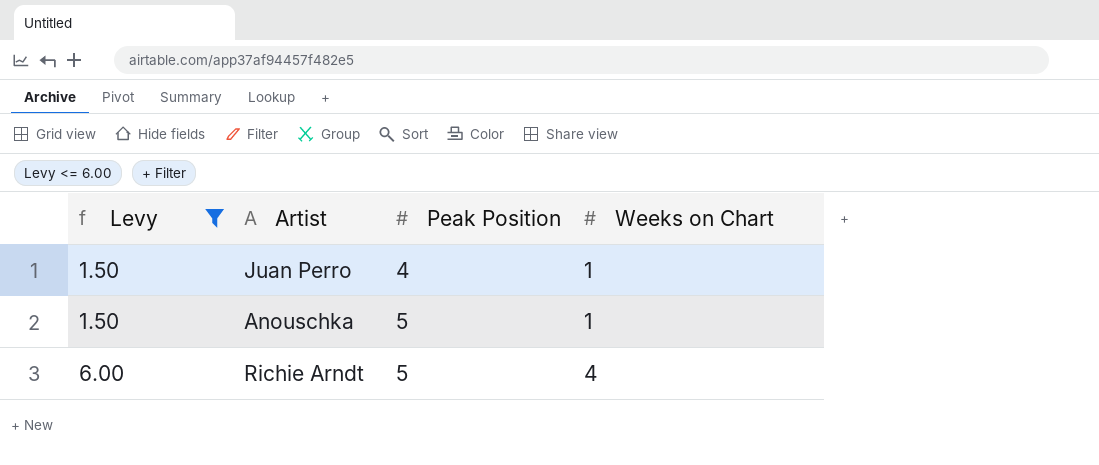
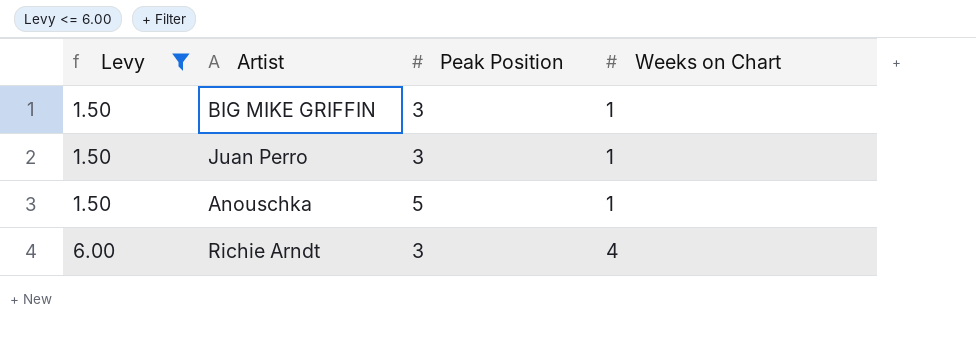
row BIG MIKE GRIFFIN: none -> 1.50 | 3 | 1
Juan Perro | Peak Position: 4 -> 3
Richie Arndt | Peak Position: 5 -> 3

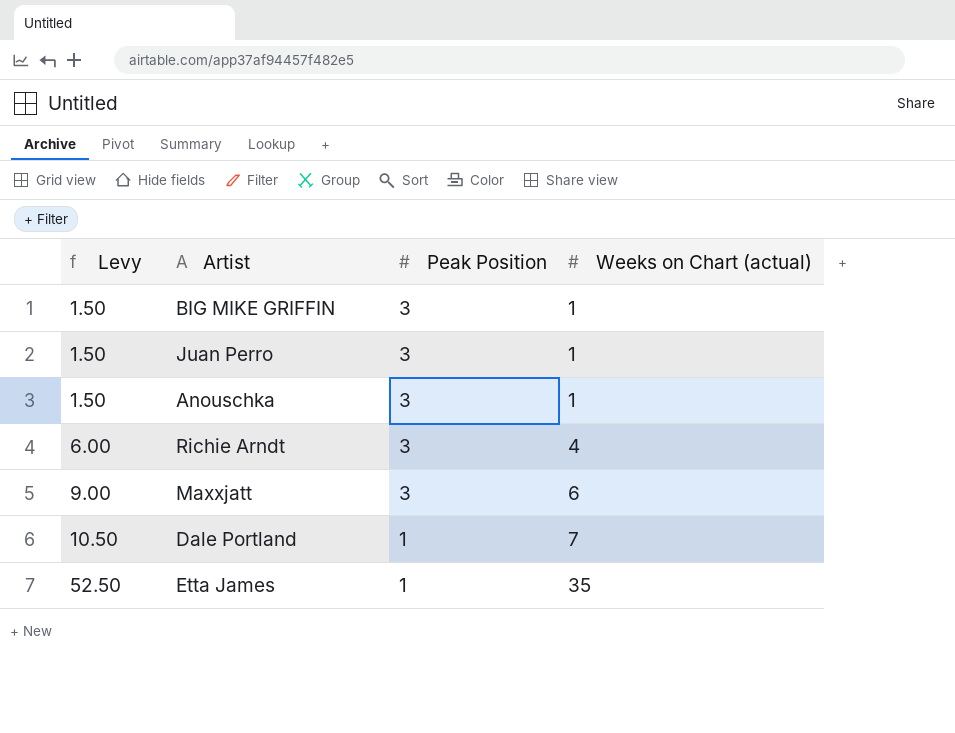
filter: Levy <= 6.00 -> none
column name: Weeks on Chart -> Weeks on Chart (actual)
Anouschka | Peak Position: 5 -> 3

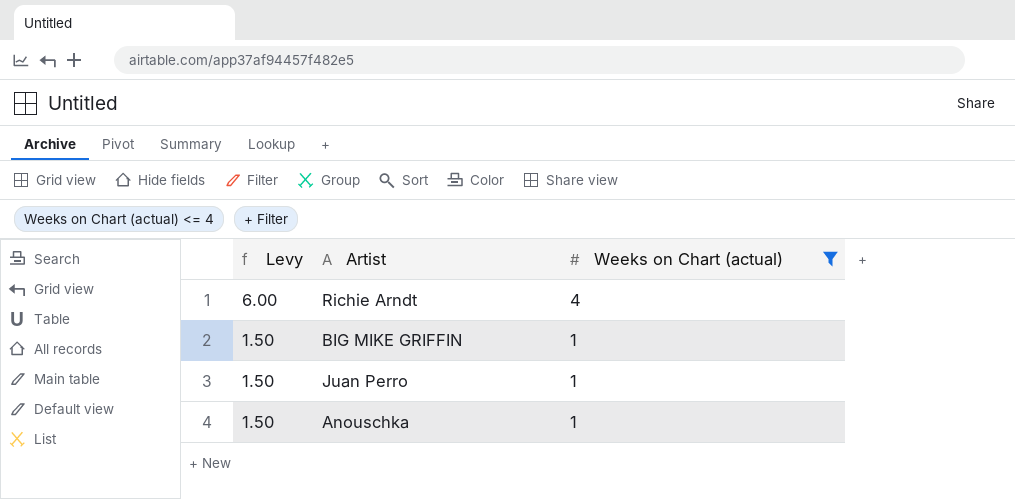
filter: none -> Weeks on Chart (actual) <= 4
row order: Levy ascending -> Levy descending
column Peak Position | position: 3 -> none

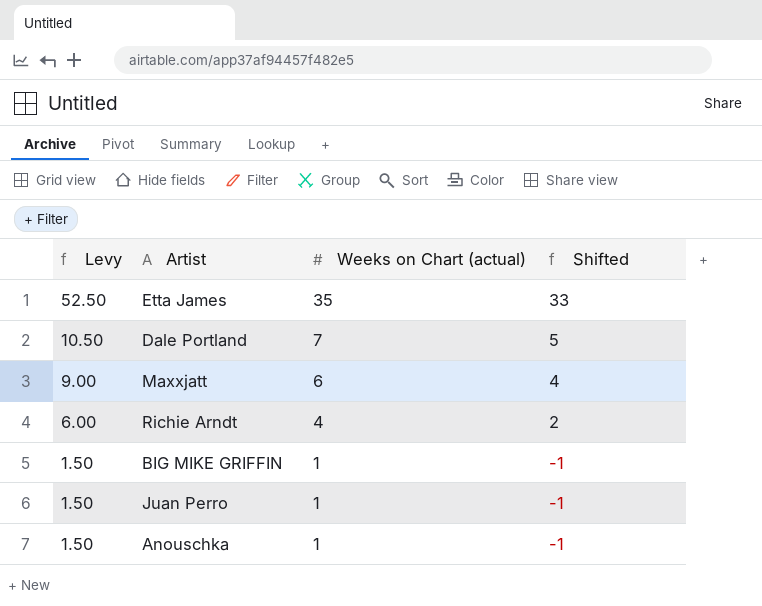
filter: Weeks on Chart (actual) <= 4 -> none
column Shifted | formula: none -> [Weeks on Chart (actual)] - 2

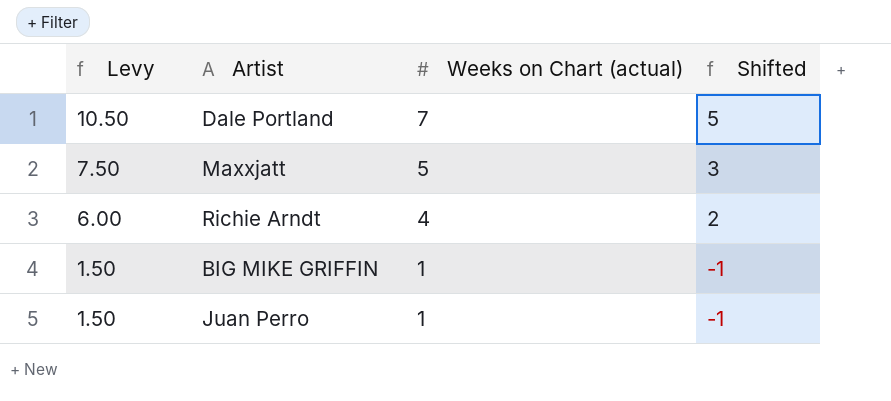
row Etta James: 52.50 | 35 | 33 -> none
row Anouschka: 1.50 | 1 | -1 -> none
Maxxjatt | Levy: 9.00 -> 7.50
Maxxjatt | Weeks on Chart (actual): 6 -> 5
Maxxjatt | Shifted: 4 -> 3

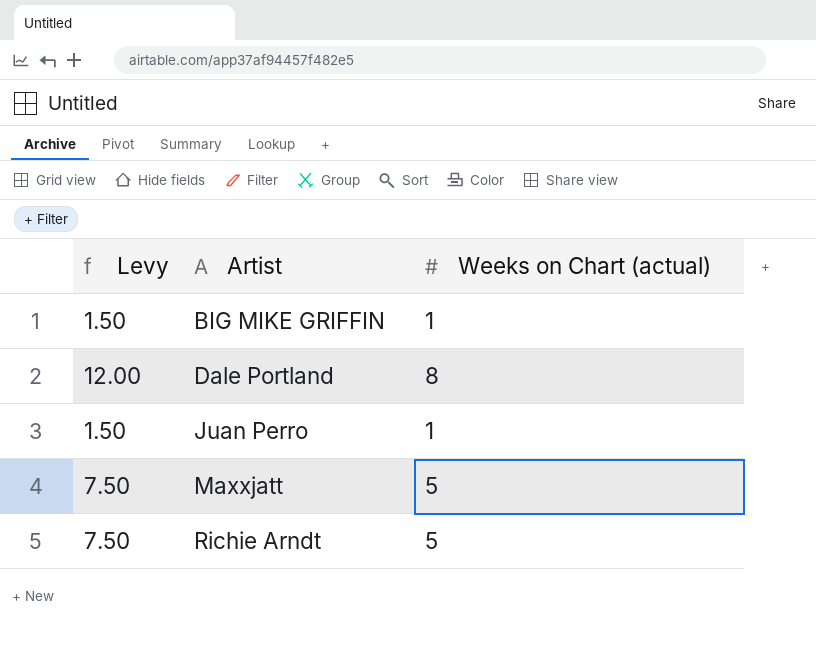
row order: Levy descending -> Artist ascending
column Shifted | formula: [Weeks on Chart (actual)] - 2 -> none
Dale Portland | Levy: 10.50 -> 12.00
Dale Portland | Weeks on Chart (actual): 7 -> 8
Richie Arndt | Levy: 6.00 -> 7.50
Richie Arndt | Weeks on Chart (actual): 4 -> 5

